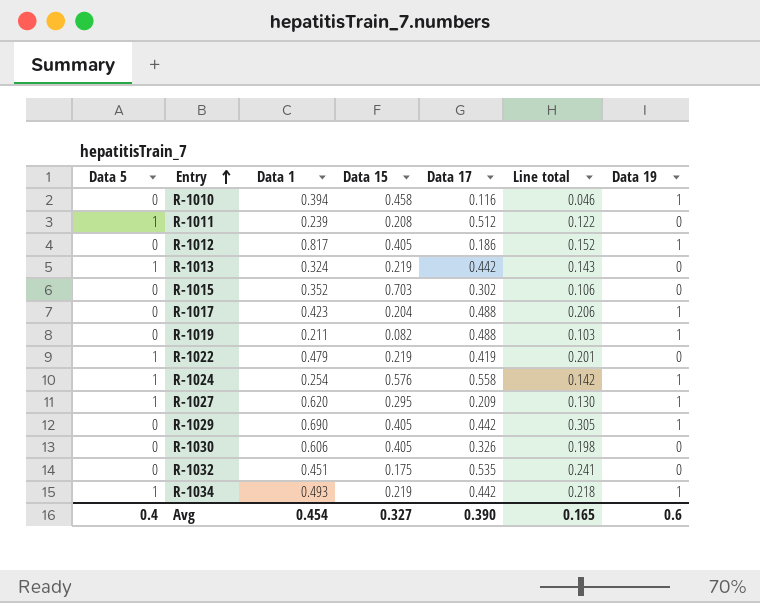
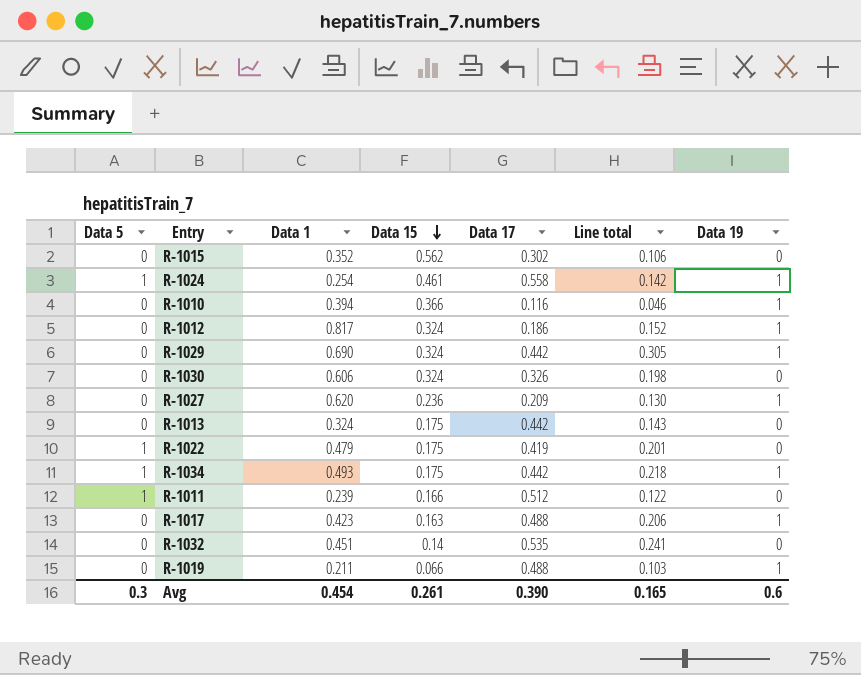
row order: Entry ascending -> Data 15 descending
R-1015 | Data 15: 0.703 -> 0.562
R-1024 | Data 15: 0.576 -> 0.461
R-1010 | Data 15: 0.458 -> 0.366
R-1012 | Data 15: 0.405 -> 0.324
R-1029 | Data 15: 0.405 -> 0.324
R-1030 | Data 15: 0.405 -> 0.324
R-1027 | Data 5: 1 -> 0
R-1027 | Data 15: 0.295 -> 0.236
R-1013 | Data 5: 1 -> 0
R-1013 | Data 15: 0.219 -> 0.175
R-1022 | Data 15: 0.219 -> 0.175
R-1034 | Data 15: 0.219 -> 0.175
R-1011 | Data 15: 0.208 -> 0.166
R-1017 | Data 15: 0.204 -> 0.163
R-1032 | Data 15: 0.175 -> 0.14
R-1019 | Data 15: 0.082 -> 0.066
Avg | Data 5: 0.4 -> 0.3
Avg | Data 15: 0.327 -> 0.261

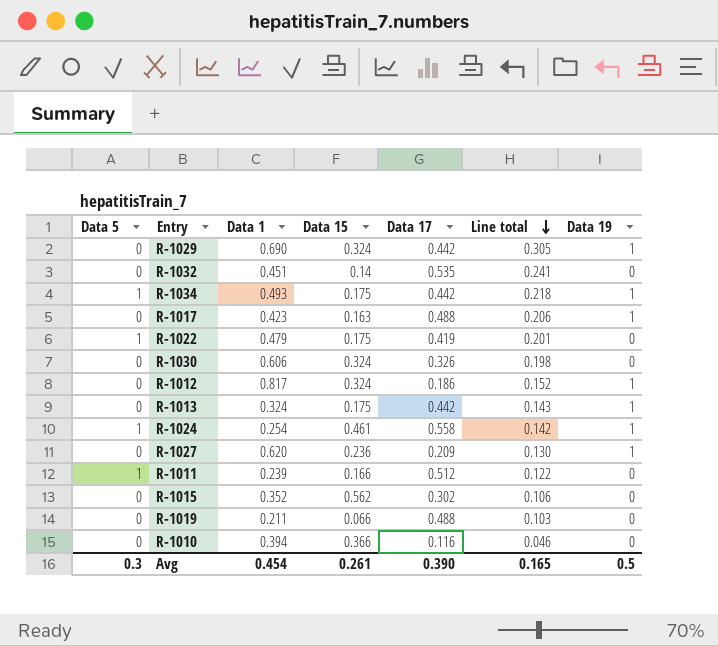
row order: Data 15 descending -> Line total descending
R-1013 | Data 19: 0 -> 1
R-1019 | Data 19: 1 -> 0
R-1010 | Data 19: 1 -> 0
Avg | Data 19: 0.6 -> 0.5

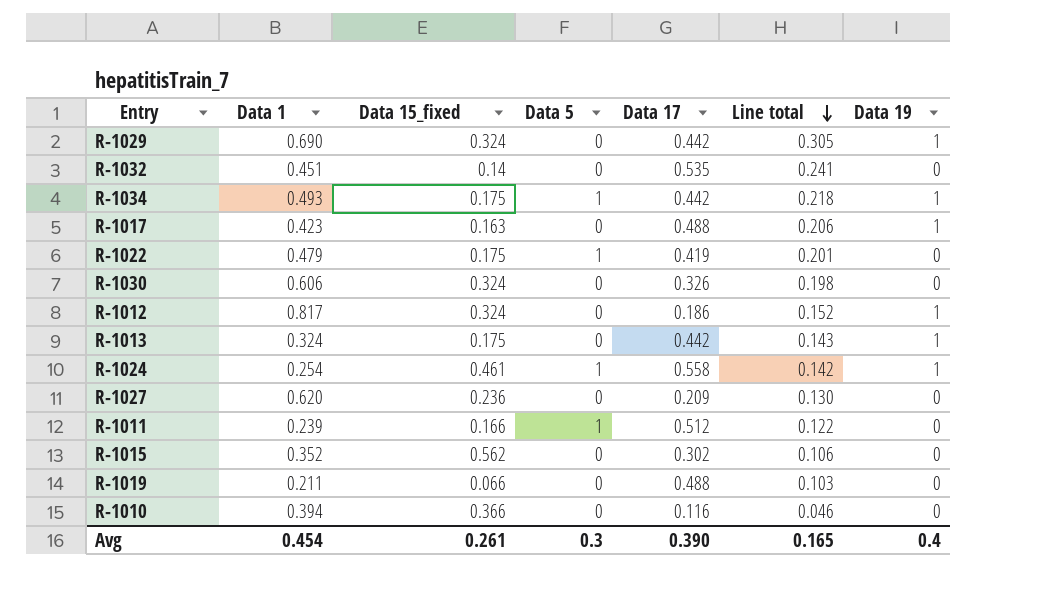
column name: Data 15 -> Data 15_fixed
column Data 5 | position: 1 -> 4
R-1027 | Data 19: 1 -> 0
Avg | Data 19: 0.5 -> 0.4

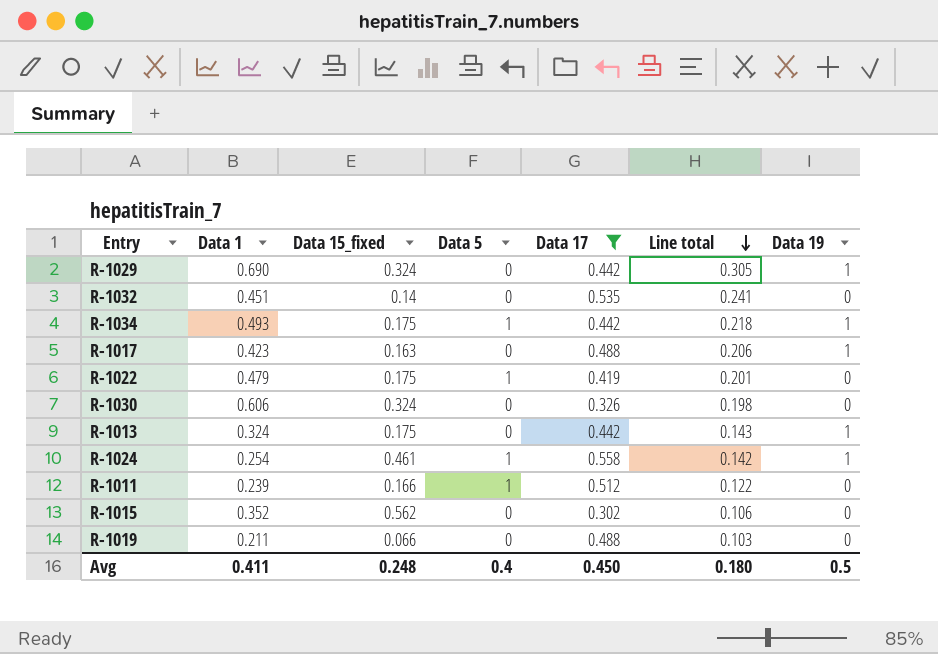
filter: none -> Data 17 >= 0.302
Avg | Data 1: 0.454 -> 0.411
Avg | Data 15_fixed: 0.261 -> 0.248
Avg | Data 5: 0.3 -> 0.4
Avg | Data 17: 0.390 -> 0.450
Avg | Line total: 0.165 -> 0.180
Avg | Data 19: 0.4 -> 0.5

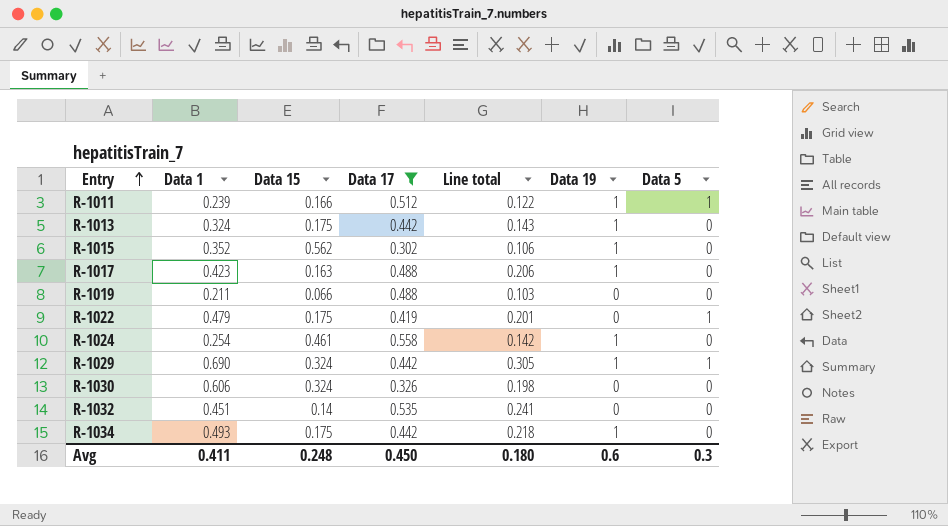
row order: Line total descending -> Entry ascending
column name: Data 15_fixed -> Data 15
column Data 5 | position: 4 -> 7
R-1011 | Data 19: 0 -> 1
R-1015 | Data 19: 0 -> 1
R-1024 | Data 5: 1 -> 0
R-1029 | Data 5: 0 -> 1
R-1034 | Data 5: 1 -> 0
Avg | Data 19: 0.5 -> 0.6
Avg | Data 5: 0.4 -> 0.3

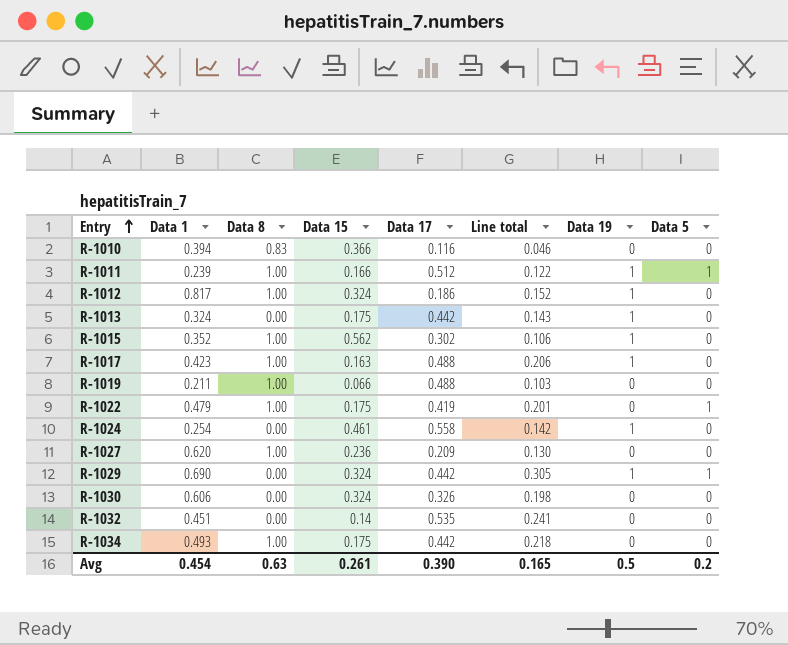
filter: Data 17 >= 0.302 -> none
column Data 8 | position: none -> 3
R-1034 | Data 19: 1 -> 0
Avg | Data 1: 0.411 -> 0.454
Avg | Data 15: 0.248 -> 0.261
Avg | Data 17: 0.450 -> 0.390
Avg | Line total: 0.180 -> 0.165
Avg | Data 19: 0.6 -> 0.5
Avg | Data 5: 0.3 -> 0.2

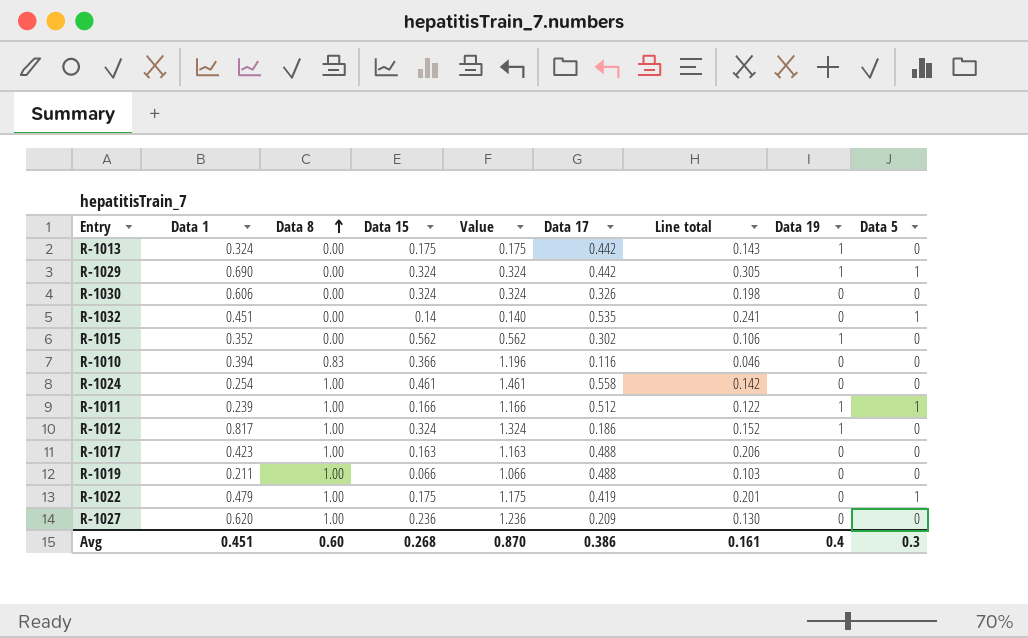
row order: Entry ascending -> Data 8 ascending
column Value | formula: none -> [Data 8] + [Data 15]
row R-1034: 0.493 | 1.00 | 0.175 | 0.442 | 0.218 | 0 | 0 -> none
R-1032 | Data 5: 0 -> 1
R-1015 | Data 8: 1.00 -> 0.00
R-1024 | Data 8: 0.00 -> 1.00
R-1024 | Data 19: 1 -> 0
R-1017 | Data 19: 1 -> 0
Avg | Data 1: 0.454 -> 0.451
Avg | Data 8: 0.63 -> 0.60
Avg | Data 15: 0.261 -> 0.268
Avg | Data 17: 0.390 -> 0.386
Avg | Line total: 0.165 -> 0.161
Avg | Data 19: 0.5 -> 0.4
Avg | Data 5: 0.2 -> 0.3

